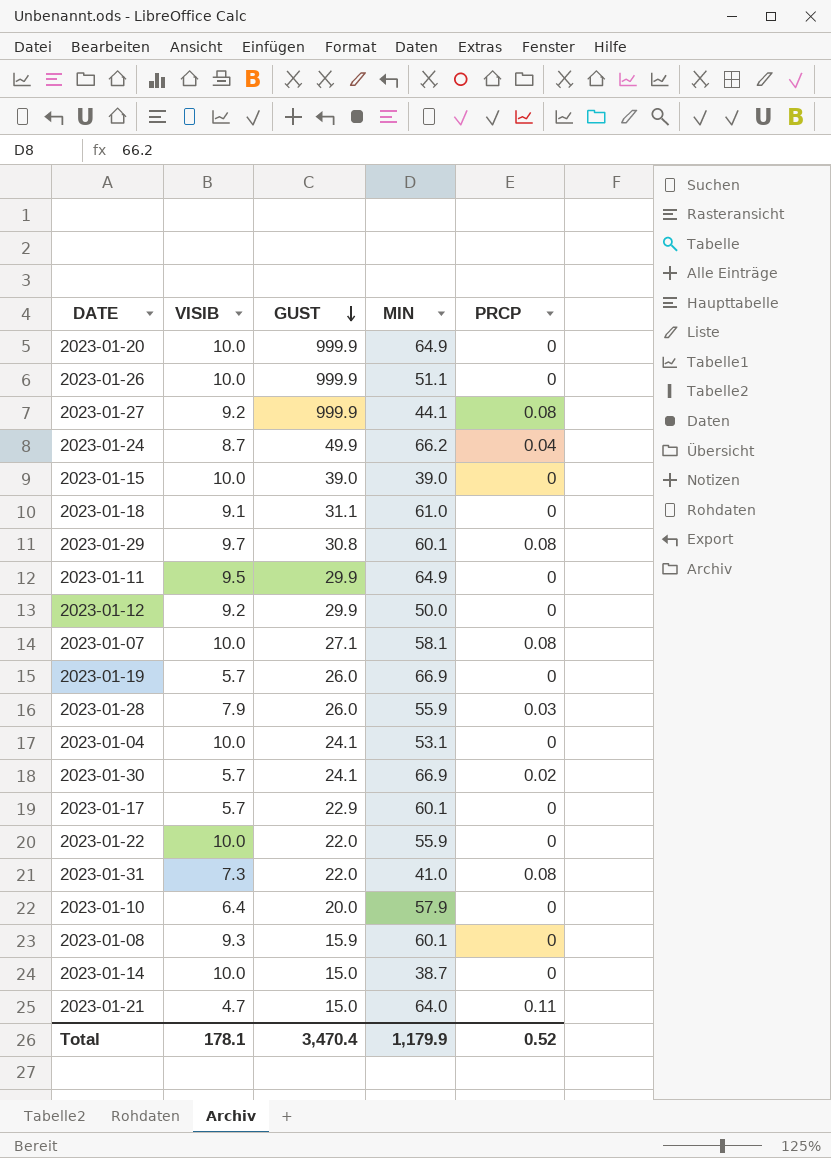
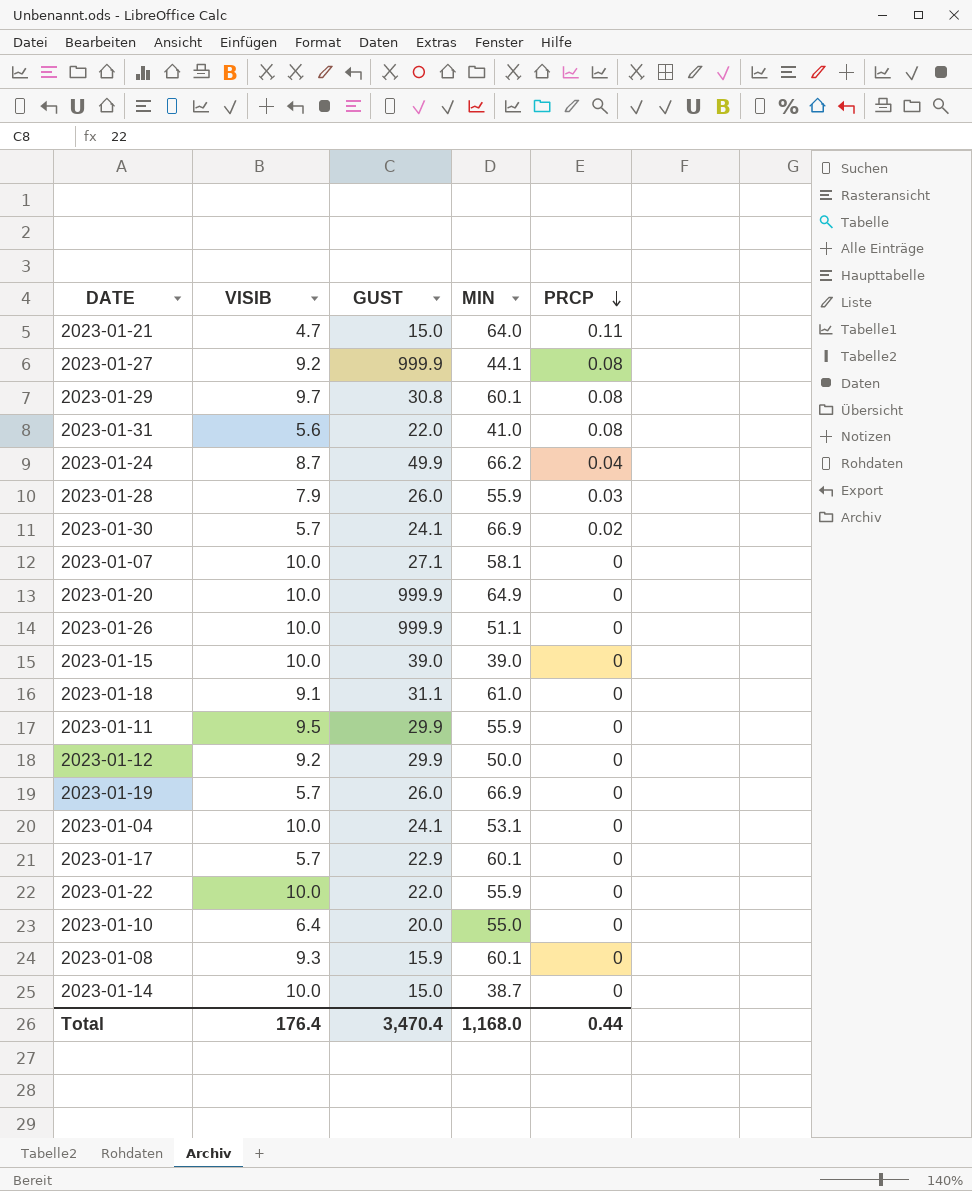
row order: GUST descending -> PRCP descending
2023-01-31 | VISIB: 7.3 -> 5.6
2023-01-07 | PRCP: 0.08 -> 0
2023-01-11 | MIN: 64.9 -> 55.9
2023-01-10 | MIN: 57.9 -> 55.0
Total | VISIB: 178.1 -> 176.4
Total | MIN: 1,179.9 -> 1,168.0
Total | PRCP: 0.52 -> 0.44

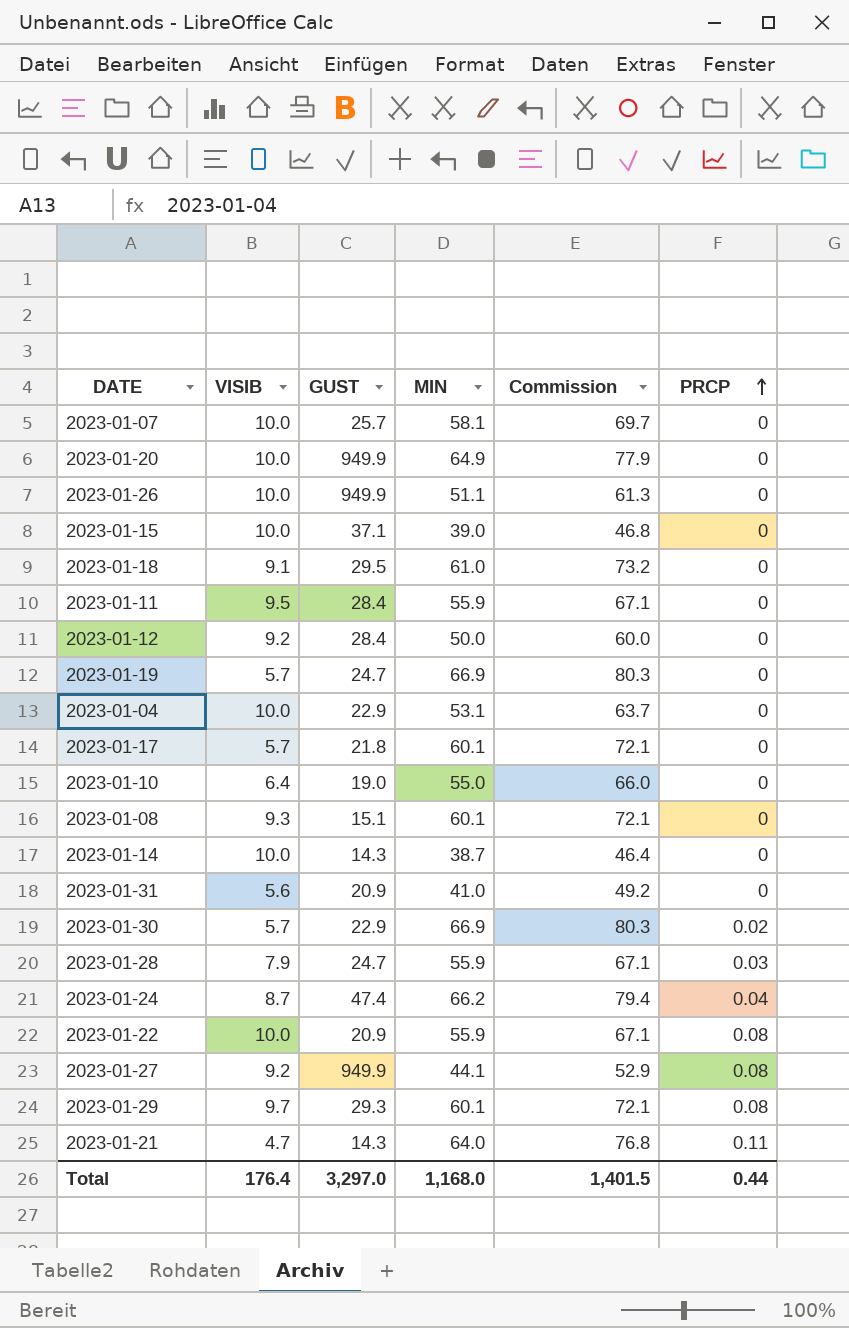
row order: PRCP descending -> PRCP ascending
column Commission | formula: none -> [MIN] * 1.2
2023-01-07 | GUST: 27.1 -> 25.7
2023-01-20 | GUST: 999.9 -> 949.9
2023-01-26 | GUST: 999.9 -> 949.9
2023-01-15 | GUST: 39.0 -> 37.1
2023-01-18 | GUST: 31.1 -> 29.5
2023-01-11 | GUST: 29.9 -> 28.4
2023-01-12 | GUST: 29.9 -> 28.4
2023-01-19 | GUST: 26.0 -> 24.7
2023-01-04 | GUST: 24.1 -> 22.9
2023-01-17 | GUST: 22.9 -> 21.8
2023-01-10 | GUST: 20.0 -> 19.0
2023-01-08 | GUST: 15.9 -> 15.1
2023-01-14 | GUST: 15.0 -> 14.3
2023-01-31 | GUST: 22.0 -> 20.9
2023-01-31 | PRCP: 0.08 -> 0
2023-01-30 | GUST: 24.1 -> 22.9
2023-01-28 | GUST: 26.0 -> 24.7
2023-01-24 | GUST: 49.9 -> 47.4
2023-01-22 | GUST: 22.0 -> 20.9
2023-01-22 | PRCP: 0 -> 0.08
2023-01-27 | GUST: 999.9 -> 949.9
2023-01-29 | GUST: 30.8 -> 29.3
2023-01-21 | GUST: 15.0 -> 14.3
Total | GUST: 3,470.4 -> 3,297.0

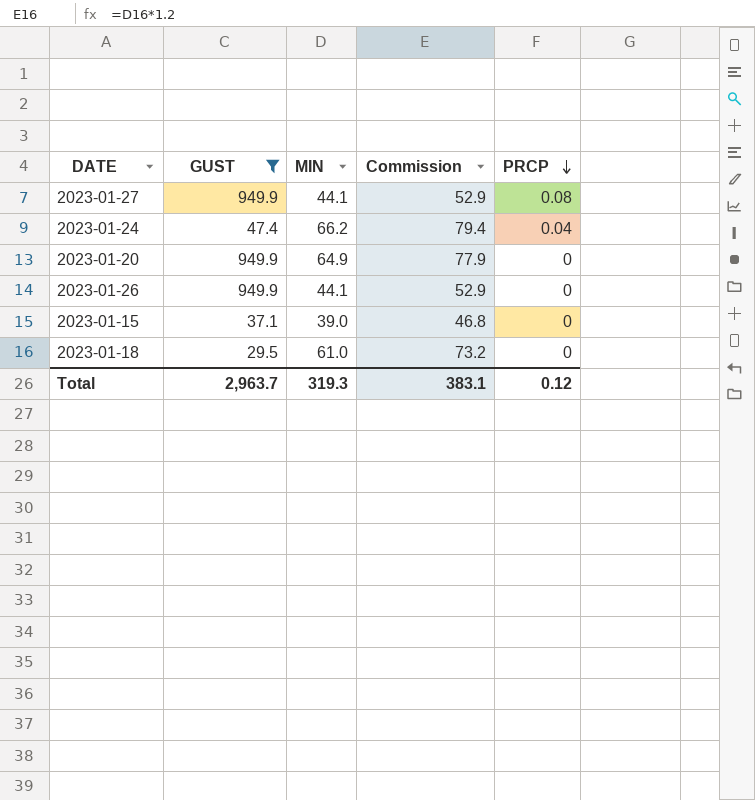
filter: none -> GUST >= 29.5
row order: PRCP ascending -> PRCP descending
column VISIB | position: 2 -> none
2023-01-26 | MIN: 51.1 -> 44.1
2023-01-26 | Commission: 61.3 -> 52.9
Total | GUST: 3,297.0 -> 2,963.7
Total | MIN: 1,168.0 -> 319.3
Total | Commission: 1,401.5 -> 383.1
Total | PRCP: 0.44 -> 0.12

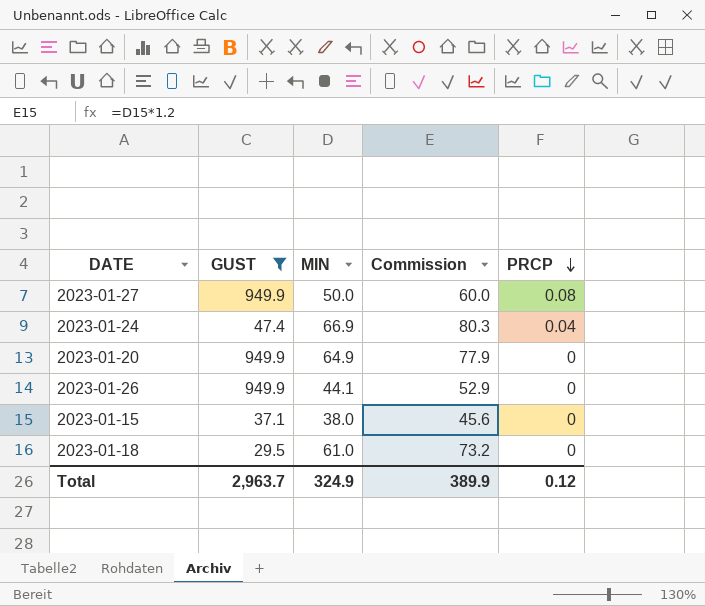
2023-01-27 | MIN: 44.1 -> 50.0
2023-01-27 | Commission: 52.9 -> 60.0
2023-01-24 | MIN: 66.2 -> 66.9
2023-01-24 | Commission: 79.4 -> 80.3
2023-01-15 | MIN: 39.0 -> 38.0
2023-01-15 | Commission: 46.8 -> 45.6
Total | MIN: 319.3 -> 324.9
Total | Commission: 383.1 -> 389.9

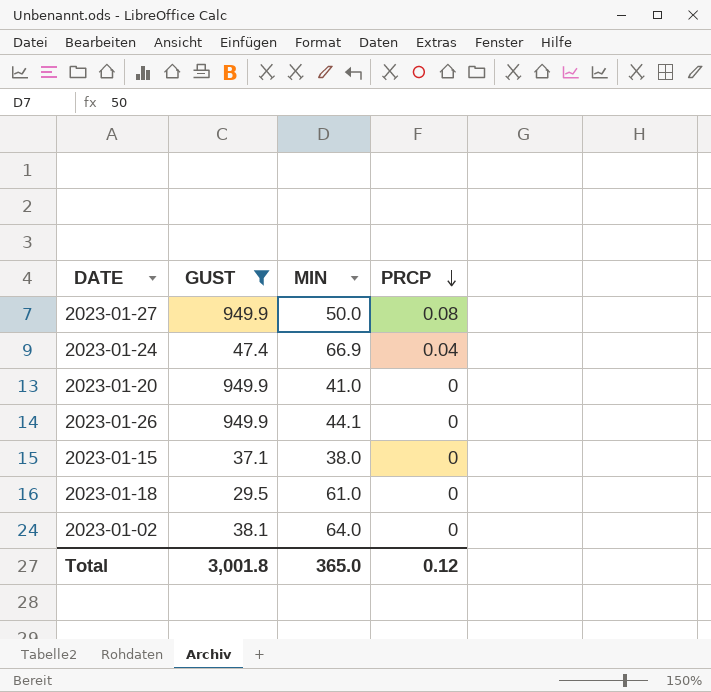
column Commission | formula: [MIN] * 1.2 -> none
2023-01-20 | MIN: 64.9 -> 41.0
row 2023-01-02: none -> 38.1 | 64.0 | 0
Total | GUST: 2,963.7 -> 3,001.8
Total | MIN: 324.9 -> 365.0

